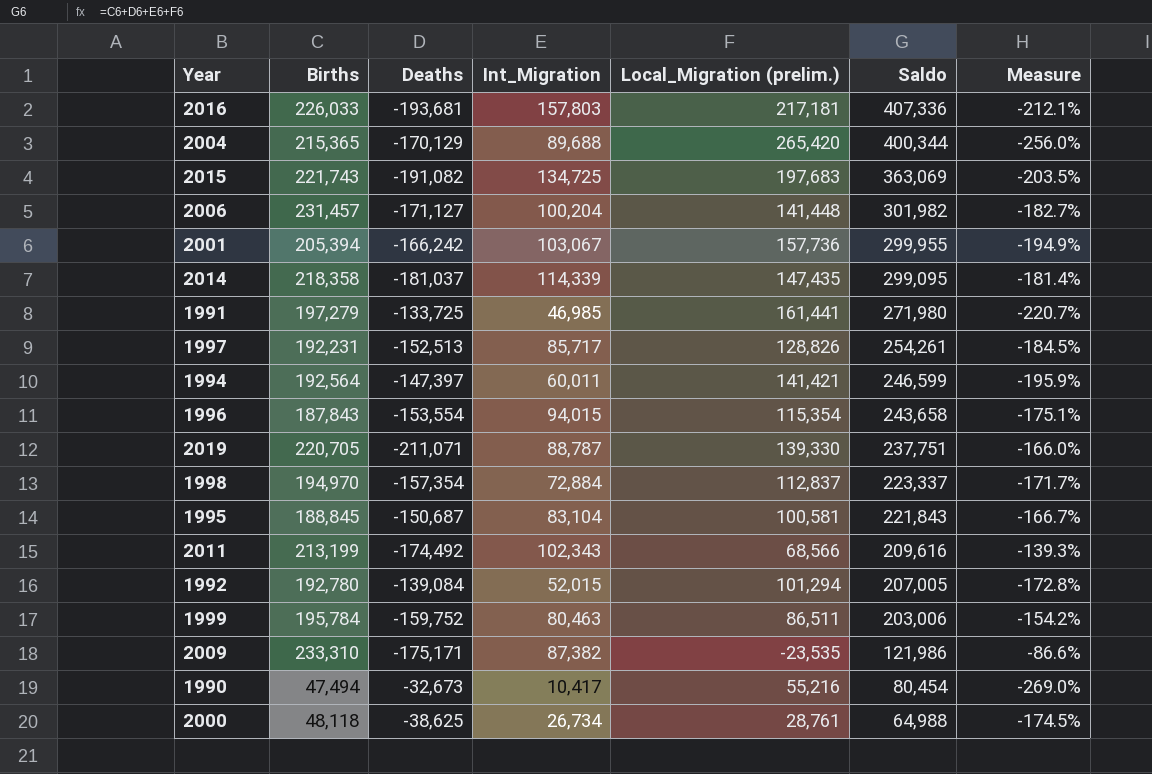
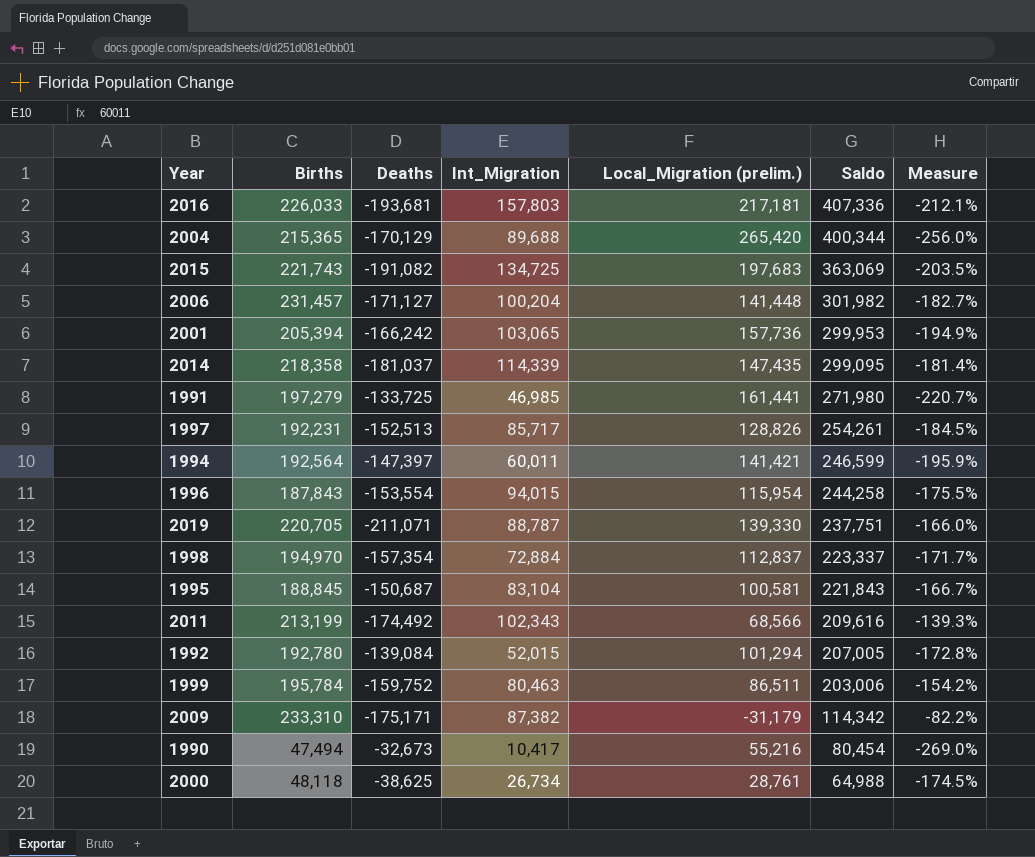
2001 | Int_Migration: 103,067 -> 103,065
2001 | Saldo: 299,955 -> 299,953
1996 | Local_Migration (prelim.): 115,354 -> 115,954
1996 | Saldo: 243,658 -> 244,258
1996 | Measure: -175.1% -> -175.5%
2009 | Local_Migration (prelim.): -23,535 -> -31,179
2009 | Saldo: 121,986 -> 114,342
2009 | Measure: -86.6% -> -82.2%

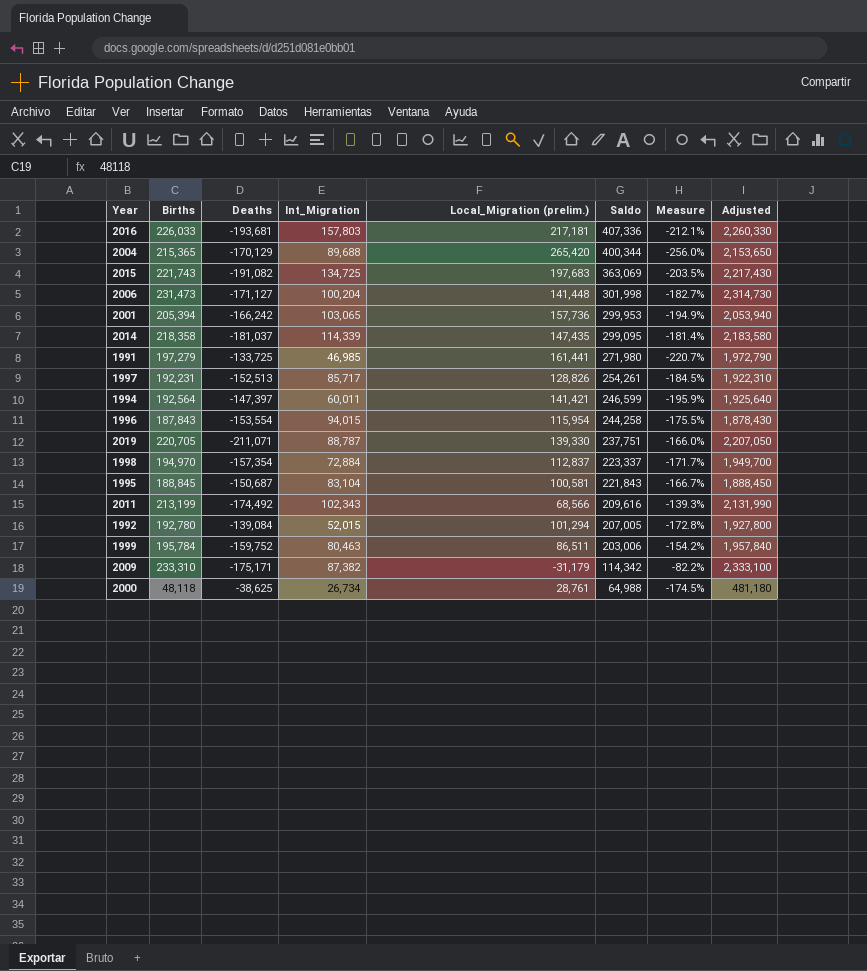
column Adjusted | formula: none -> [Births] * 10
row 1990: 47,494 | -32,673 | 10,417 | 55,216 | 80,454 | -269.0% -> none
2006 | Births: 231,457 -> 231,473
2006 | Saldo: 301,982 -> 301,998

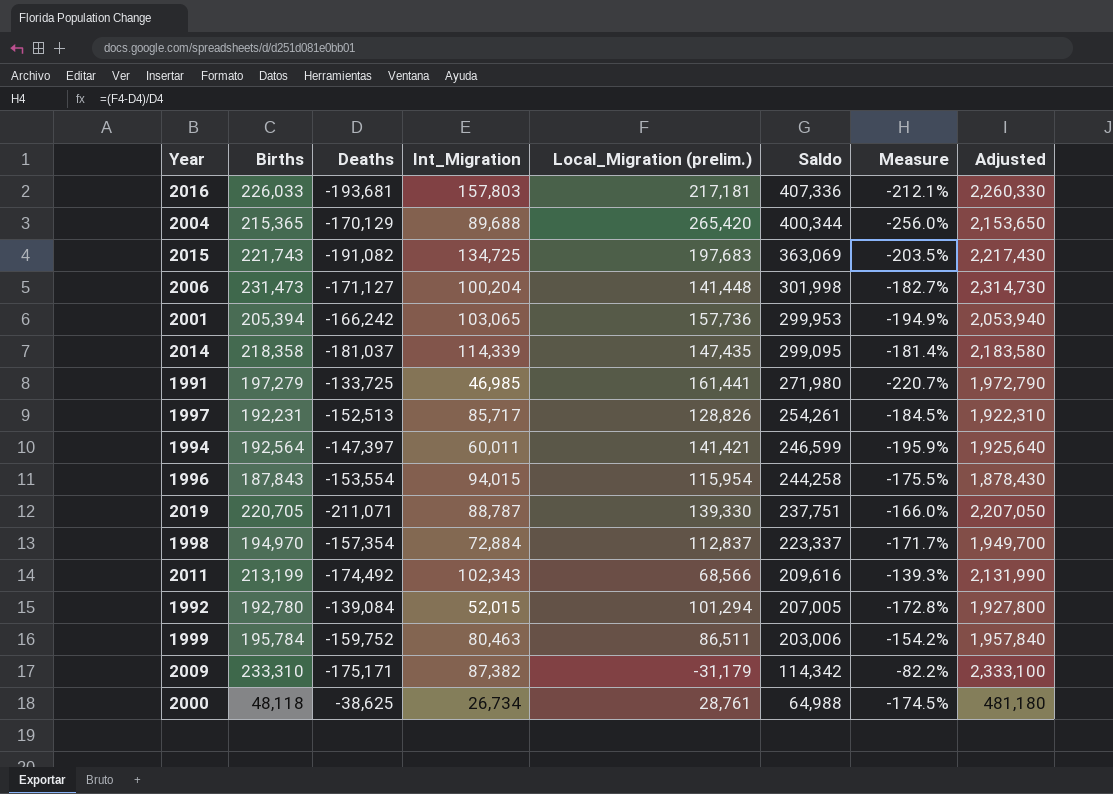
row 1995: 188,845 | -150,687 | 83,104 | 100,581 | 221,843 | -166.7% | 1,888,450 -> none

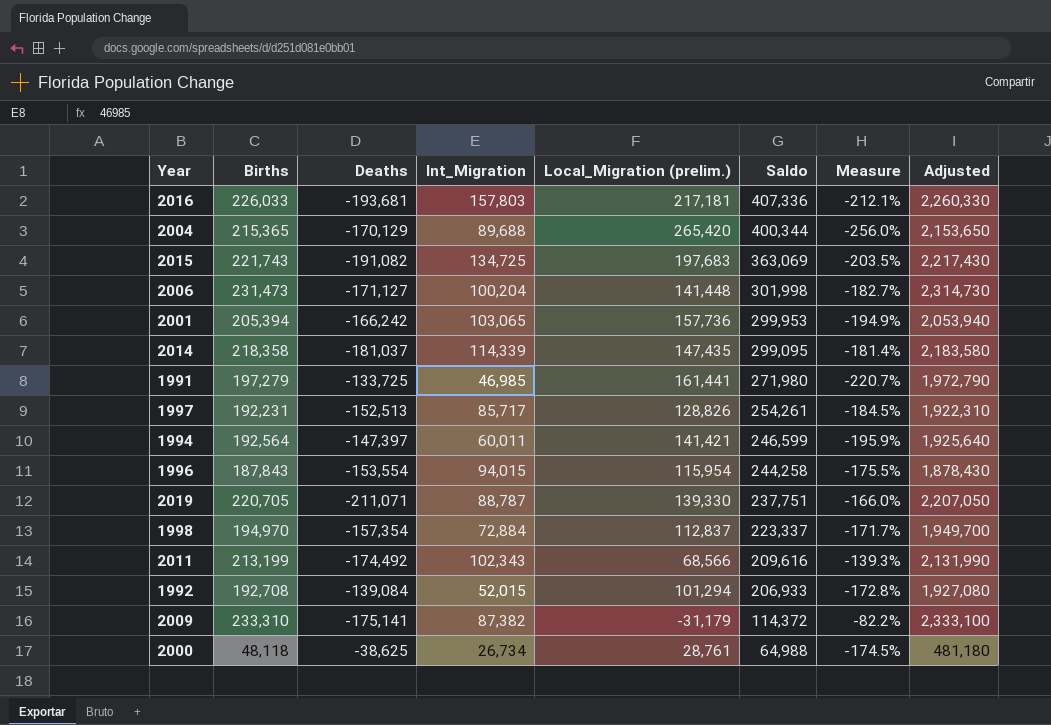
row 1999: 195,784 | -159,752 | 80,463 | 86,511 | 203,006 | -154.2% | 1,957,840 -> none
1992 | Births: 192,780 -> 192,708
1992 | Saldo: 207,005 -> 206,933
1992 | Adjusted: 1,927,800 -> 1,927,080
2009 | Deaths: -175,171 -> -175,141
2009 | Saldo: 114,342 -> 114,372

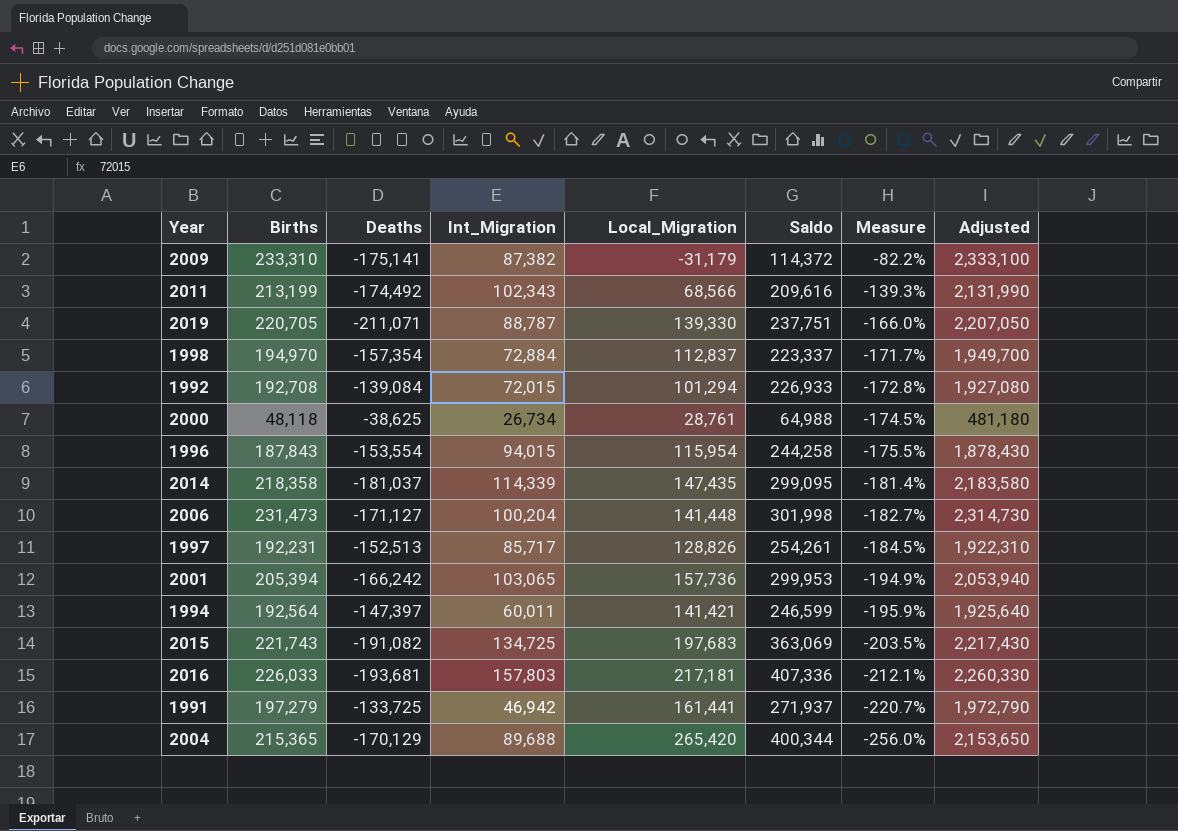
row order: Saldo descending -> Measure descending
column name: Local_Migration (prelim.) -> Local_Migration
1992 | Int_Migration: 52,015 -> 72,015
1992 | Saldo: 206,933 -> 226,933
1991 | Int_Migration: 46,985 -> 46,942
1991 | Saldo: 271,980 -> 271,937

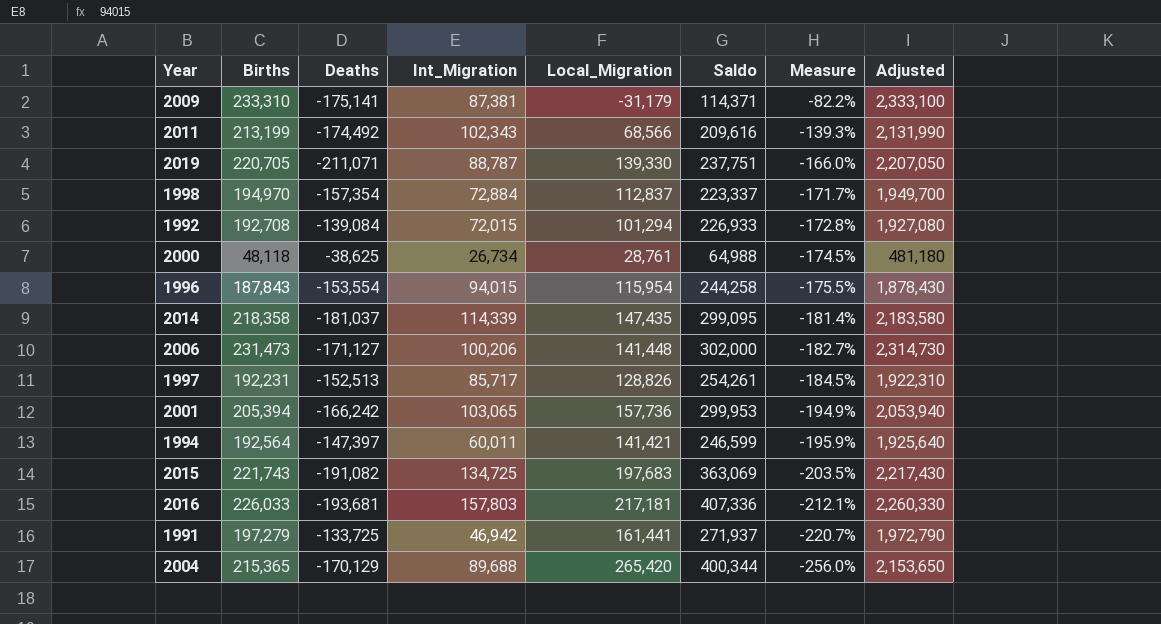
2009 | Int_Migration: 87,382 -> 87,381
2009 | Saldo: 114,372 -> 114,371
2006 | Int_Migration: 100,204 -> 100,206
2006 | Saldo: 301,998 -> 302,000

